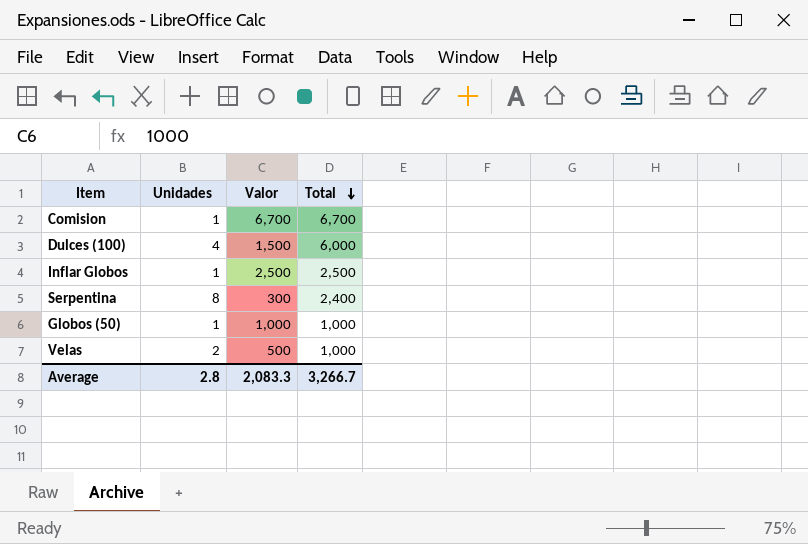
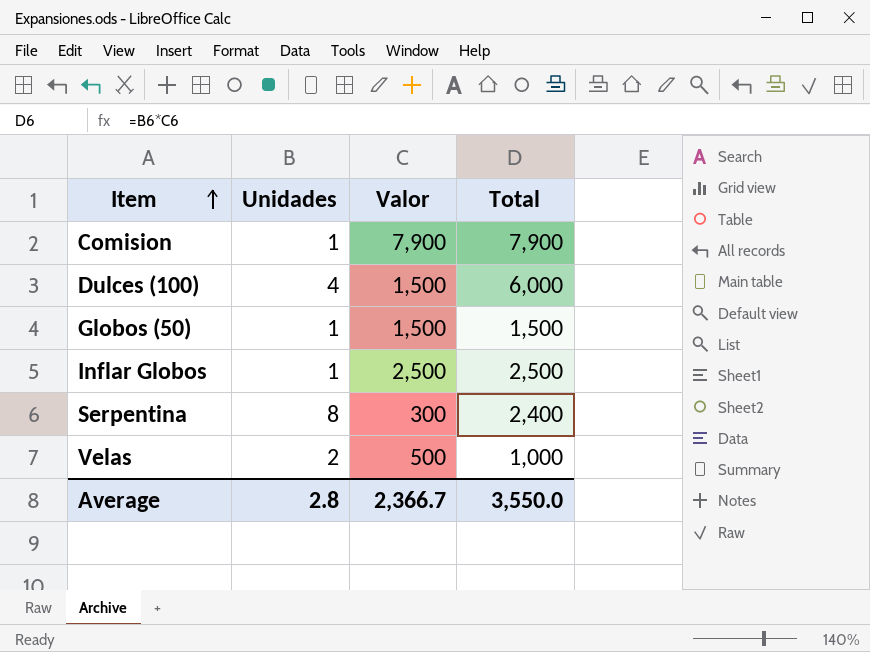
row order: Total descending -> Item ascending
Comision | Valor: 6,700 -> 7,900
Comision | Total: 6,700 -> 7,900
Globos (50) | Valor: 1,000 -> 1,500
Globos (50) | Total: 1,000 -> 1,500
Average | Valor: 2,083.3 -> 2,366.7
Average | Total: 3,266.7 -> 3,550.0

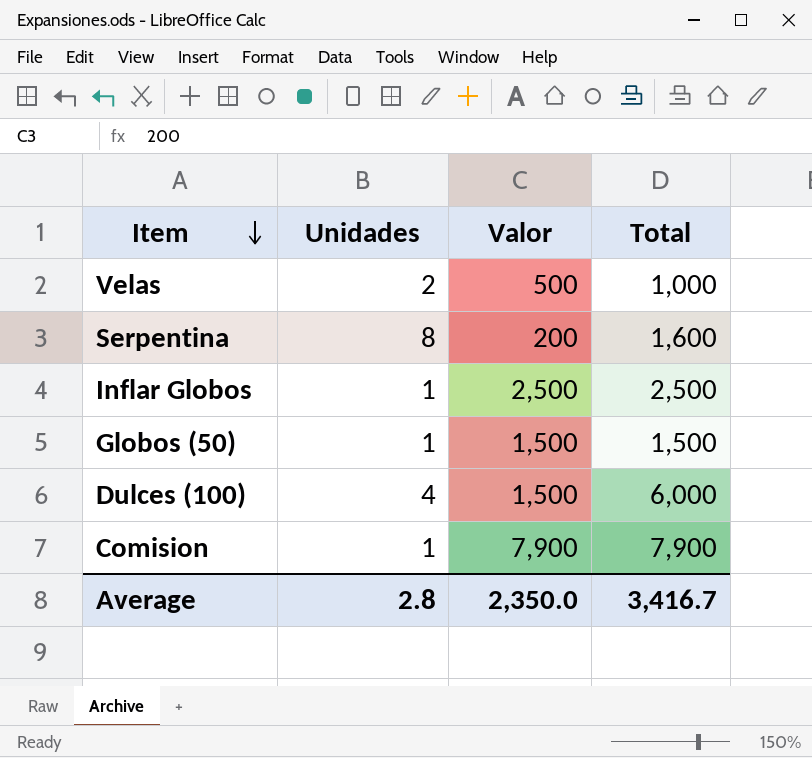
row order: Item ascending -> Item descending
Serpentina | Valor: 300 -> 200
Serpentina | Total: 2,400 -> 1,600
Average | Valor: 2,366.7 -> 2,350.0
Average | Total: 3,550.0 -> 3,416.7

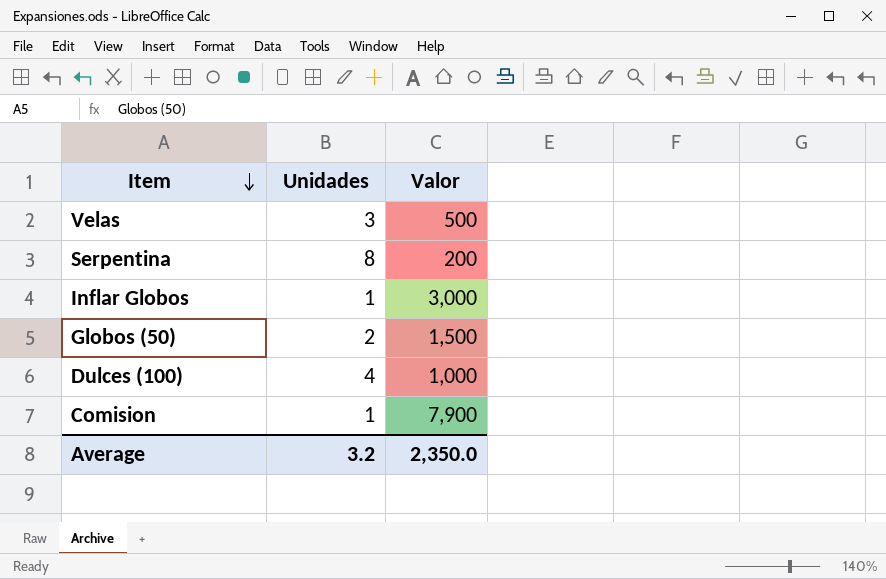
column Total | formula: [Unidades] * [Valor] -> none
Velas | Unidades: 2 -> 3
Inflar Globos | Valor: 2,500 -> 3,000
Globos (50) | Unidades: 1 -> 2
Dulces (100) | Valor: 1,500 -> 1,000
Average | Unidades: 2.8 -> 3.2

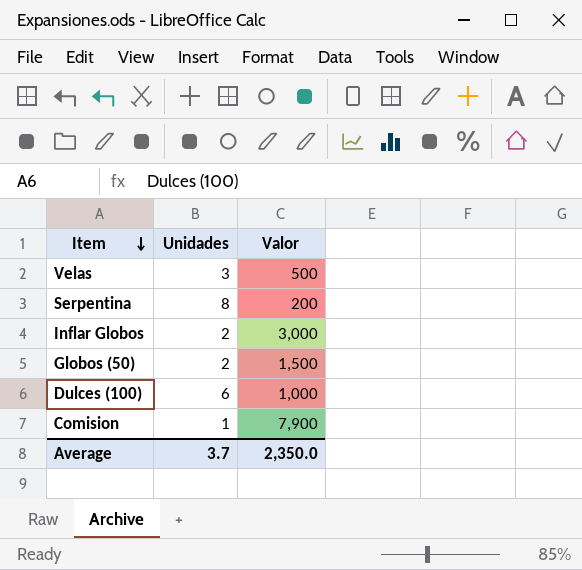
Inflar Globos | Unidades: 1 -> 2
Dulces (100) | Unidades: 4 -> 6
Average | Unidades: 3.2 -> 3.7

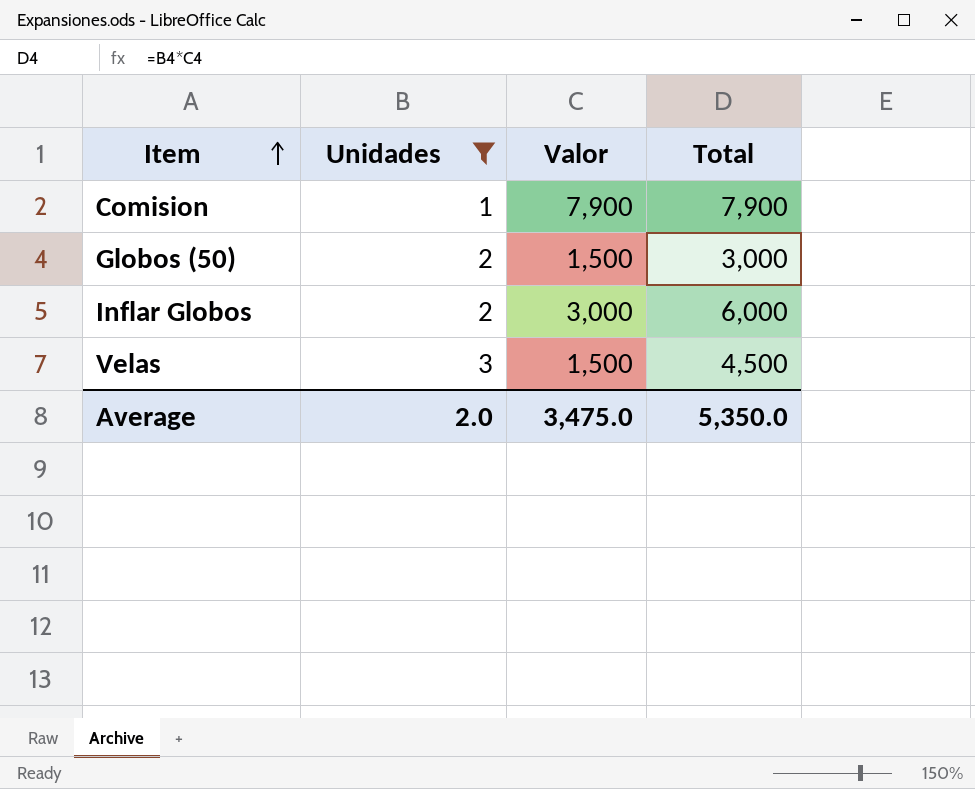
filter: none -> Unidades <= 3
row order: Item descending -> Item ascending
column Total | formula: none -> [Unidades] * [Valor]
Velas | Valor: 500 -> 1,500
Average | Unidades: 3.7 -> 2.0
Average | Valor: 2,350.0 -> 3,475.0

